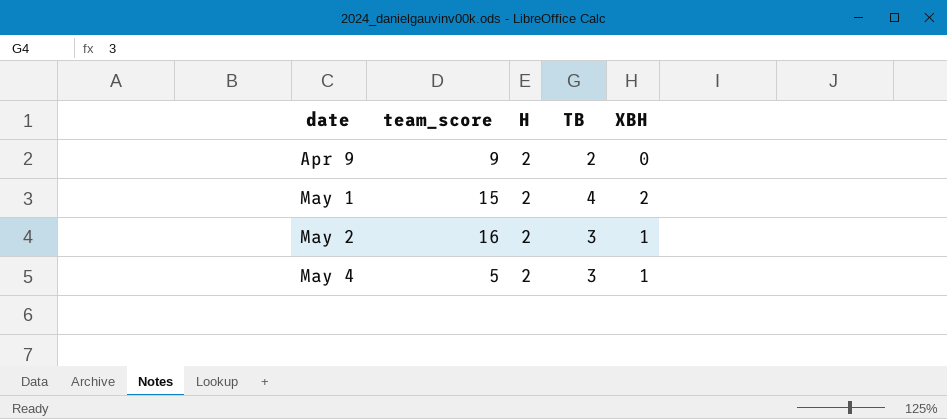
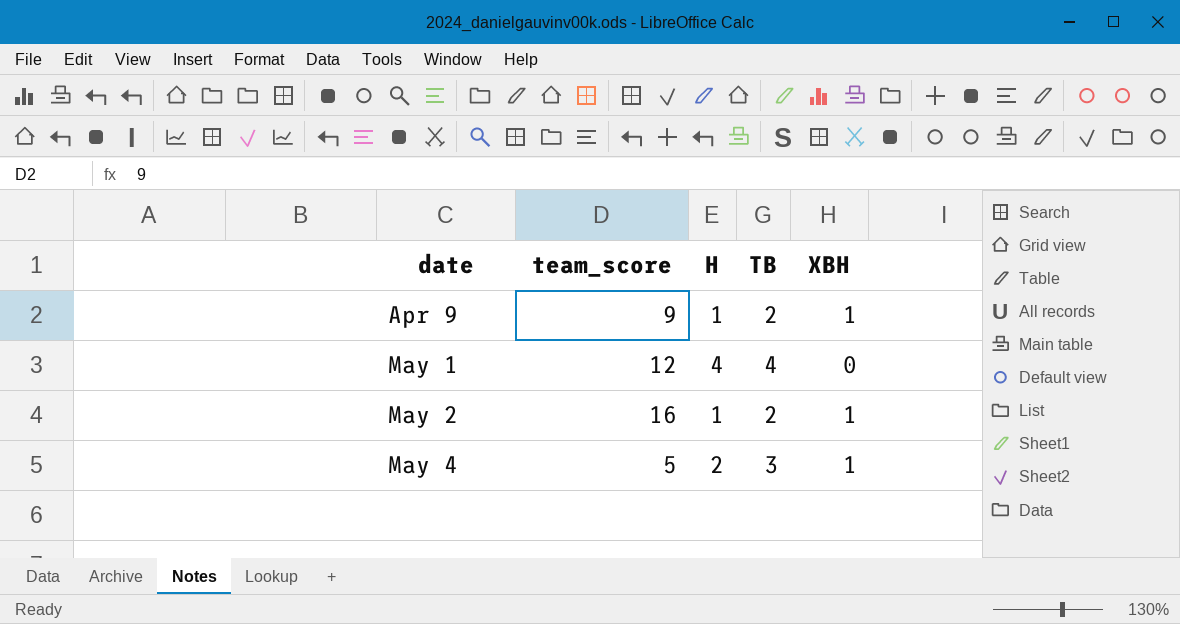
Apr 9 | H: 2 -> 1
Apr 9 | XBH: 0 -> 1
May 1 | team_score: 15 -> 12
May 1 | H: 2 -> 4
May 1 | XBH: 2 -> 0
May 2 | H: 2 -> 1
May 2 | TB: 3 -> 2

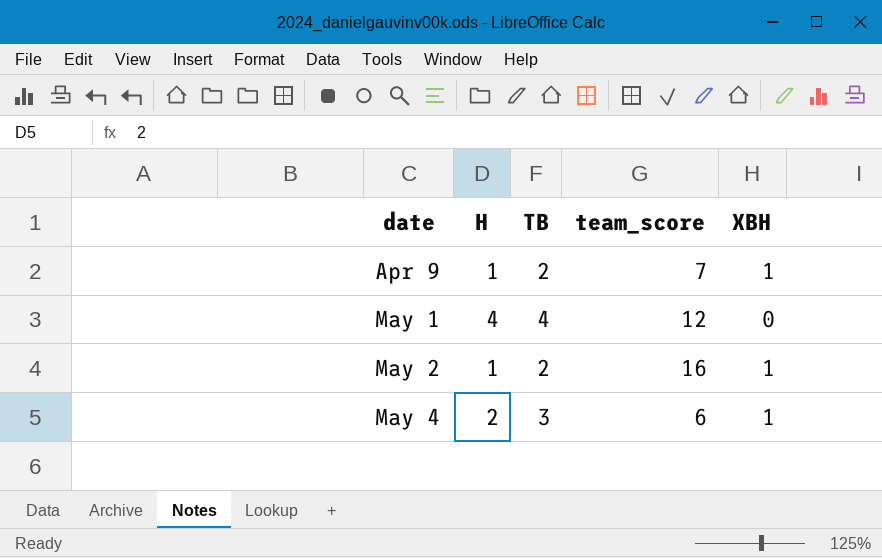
column team_score | position: 2 -> 4
Apr 9 | team_score: 9 -> 7
May 4 | team_score: 5 -> 6

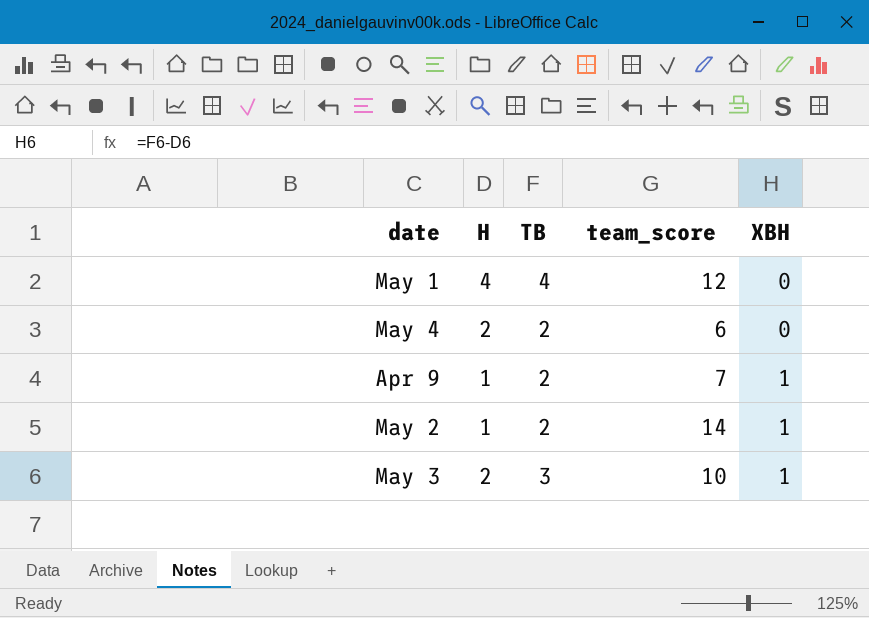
row order: date ascending -> XBH ascending
May 4 | TB: 3 -> 2
May 4 | XBH: 1 -> 0
May 2 | team_score: 16 -> 14
row May 3: none -> 2 | 3 | 10 | 1

